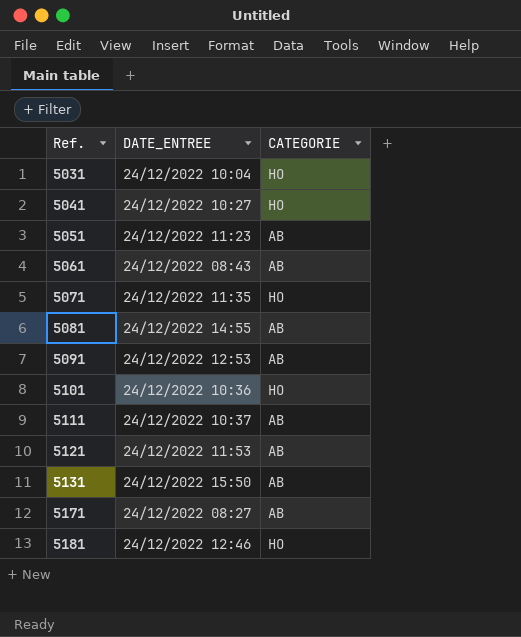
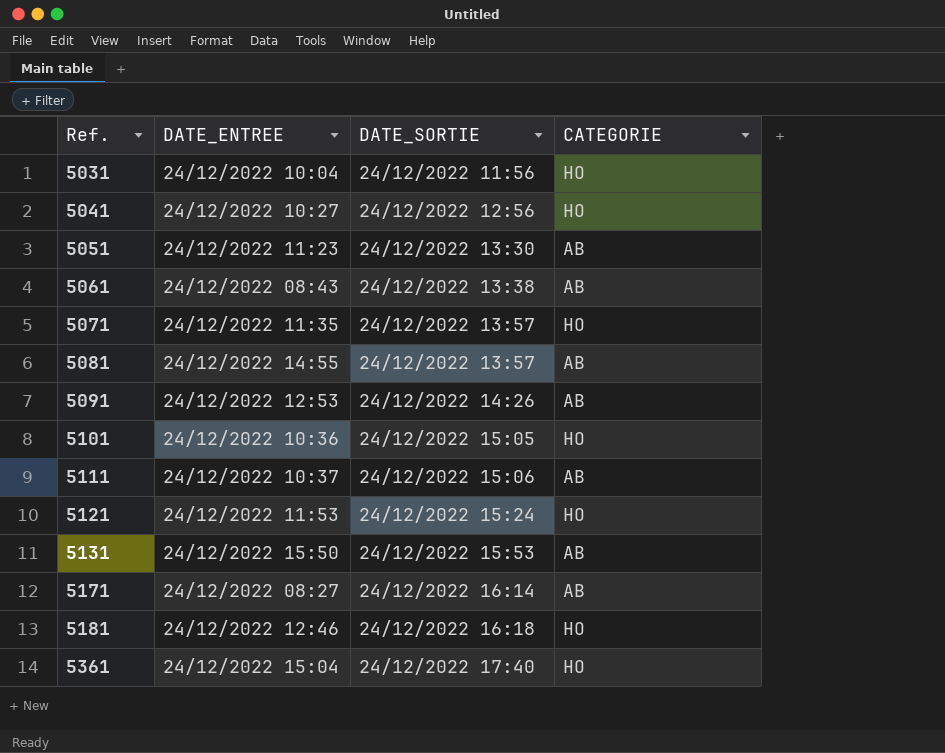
column DATE_SORTIE | position: none -> 3
5121 | CATEGORIE: AB -> HO
row 5361: none -> 24/12/2022 15:04 | 24/12/2022 17:40 | HO

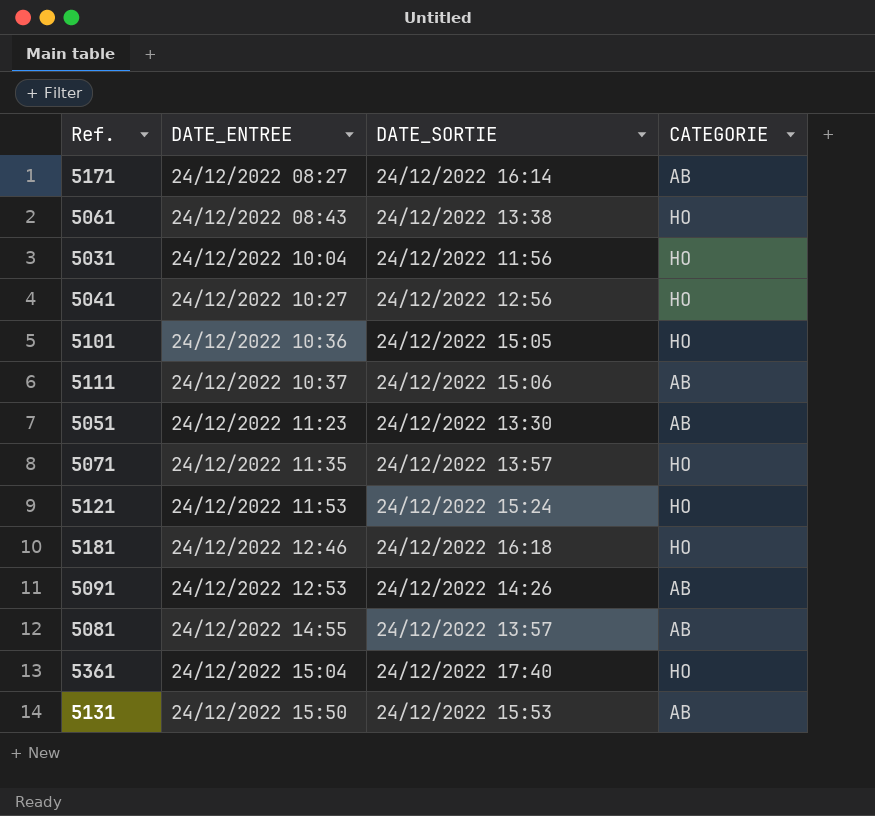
row order: Ref. ascending -> DATE_ENTREE ascending
5061 | CATEGORIE: AB -> HO

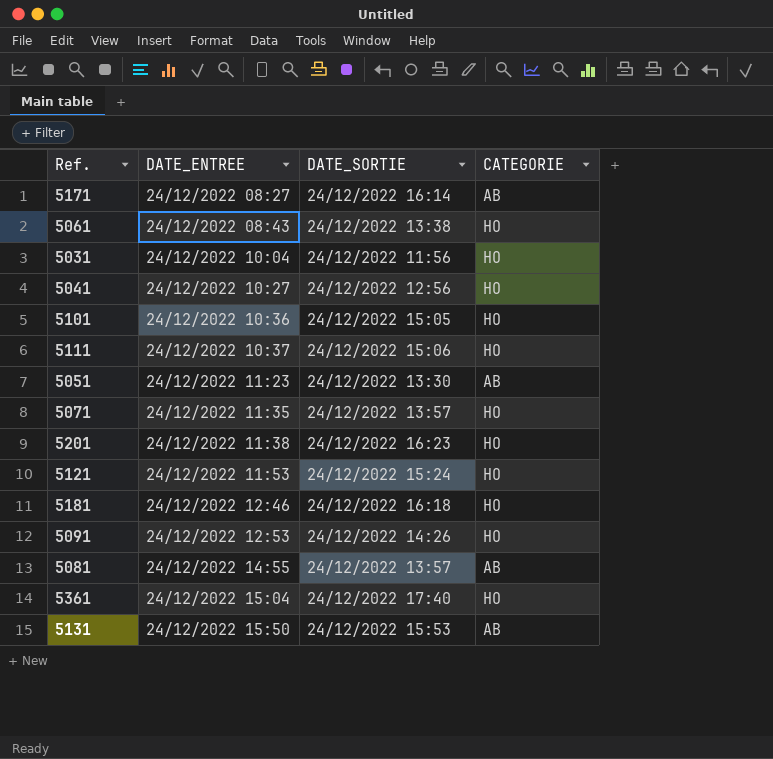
5111 | CATEGORIE: AB -> HO
row 5201: none -> 24/12/2022 11:38 | 24/12/2022 16:23 | HO
5091 | CATEGORIE: AB -> HO

